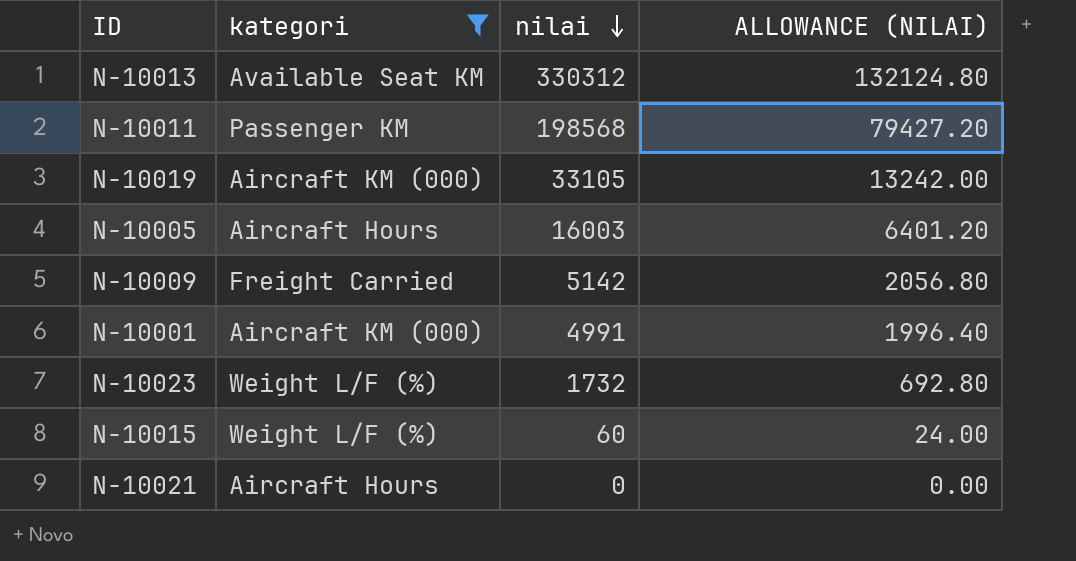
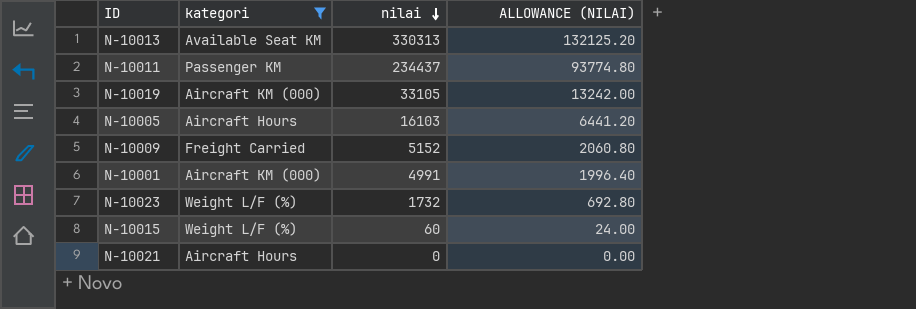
N-10013 | nilai: 330312 -> 330313
N-10013 | ALLOWANCE (NILAI): 132124.80 -> 132125.20
N-10011 | nilai: 198568 -> 234437
N-10011 | ALLOWANCE (NILAI): 79427.20 -> 93774.80
N-10005 | nilai: 16003 -> 16103
N-10005 | ALLOWANCE (NILAI): 6401.20 -> 6441.20
N-10009 | nilai: 5142 -> 5152
N-10009 | ALLOWANCE (NILAI): 2056.80 -> 2060.80

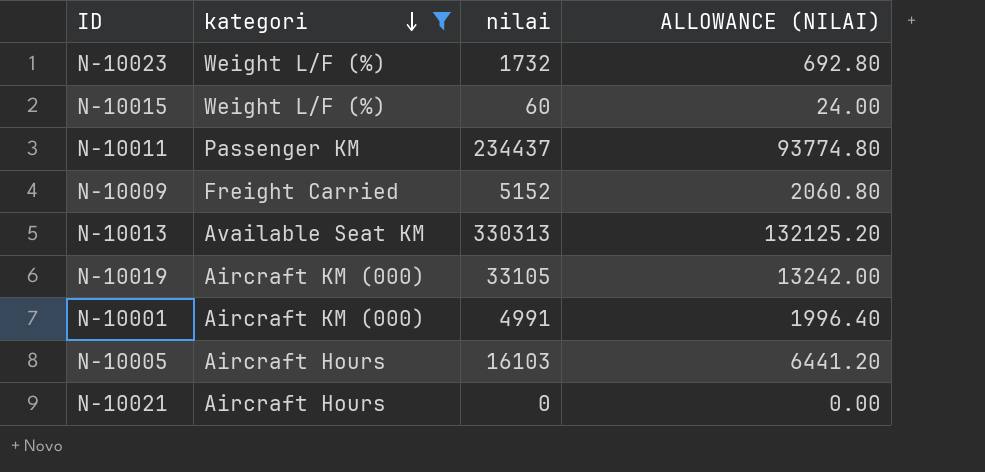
row order: nilai descending -> kategori descending

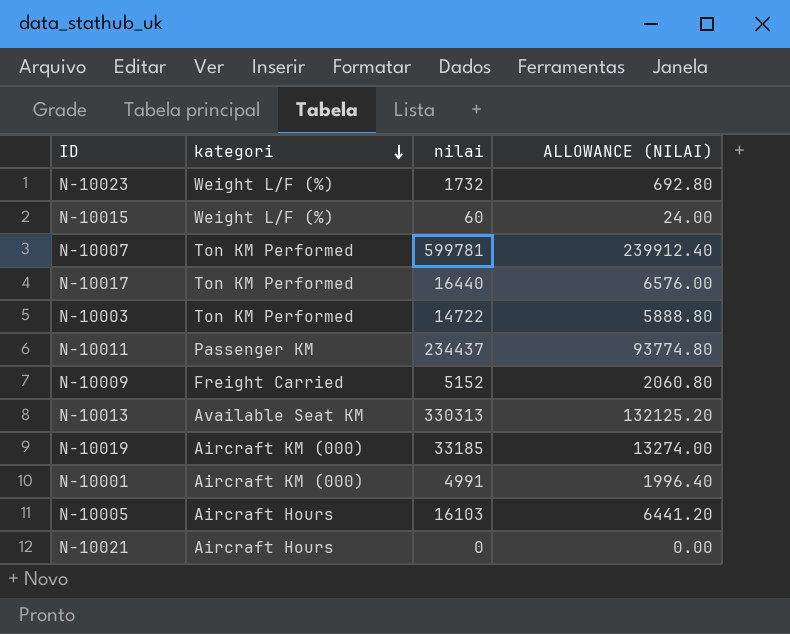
filter: kategori != Ton KM Performed -> none
N-10019 | nilai: 33105 -> 33185
N-10019 | ALLOWANCE (NILAI): 13242.00 -> 13274.00

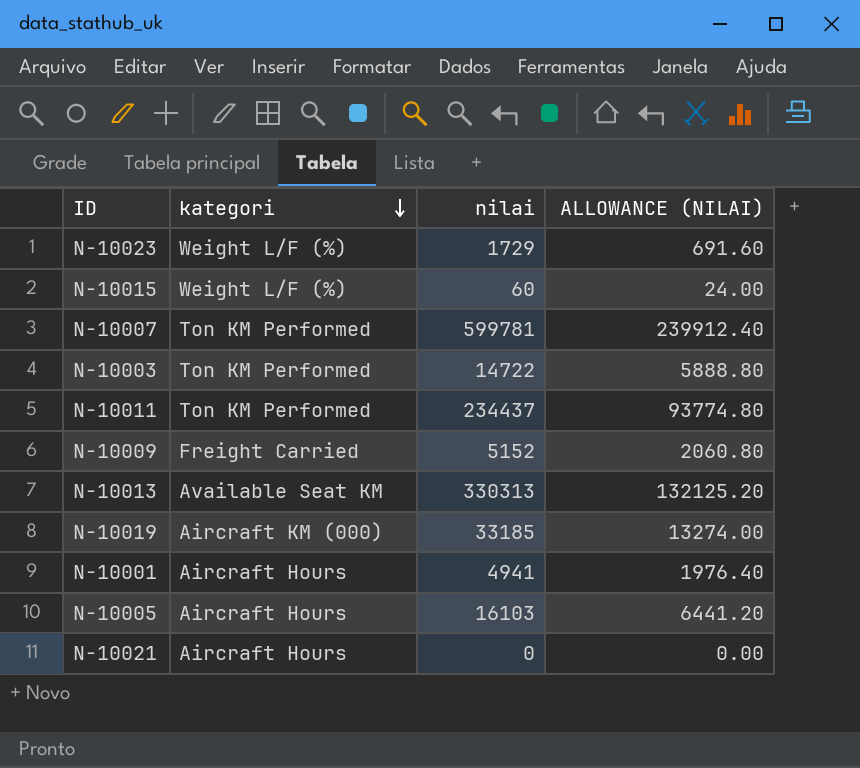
row N-10017: Ton KM Performed | 16440 | 6576.00 -> none
N-10023 | nilai: 1732 -> 1729
N-10023 | ALLOWANCE (NILAI): 692.80 -> 691.60
N-10011 | kategori: Passenger KM -> Ton KM Performed
N-10001 | kategori: Aircraft KM (000) -> Aircraft Hours
N-10001 | nilai: 4991 -> 4941
N-10001 | ALLOWANCE (NILAI): 1996.40 -> 1976.40

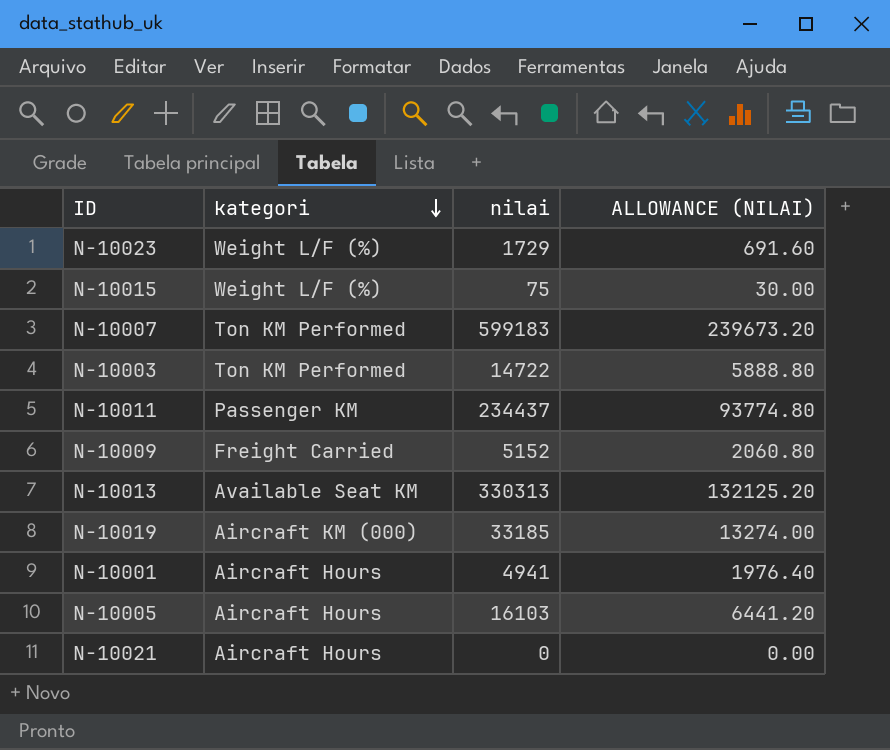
N-10015 | nilai: 60 -> 75
N-10015 | ALLOWANCE (NILAI): 24.00 -> 30.00
N-10007 | nilai: 599781 -> 599183
N-10007 | ALLOWANCE (NILAI): 239912.40 -> 239673.20
N-10011 | kategori: Ton KM Performed -> Passenger KM

